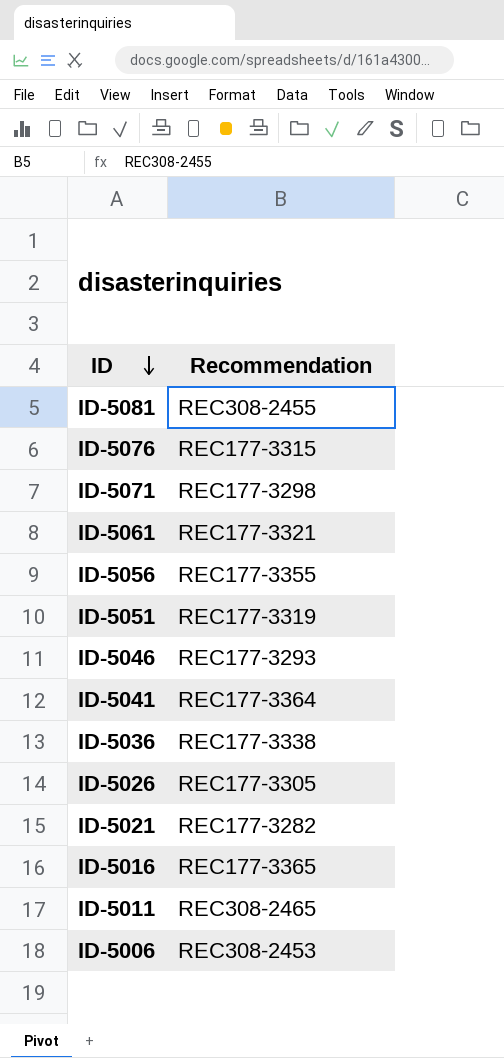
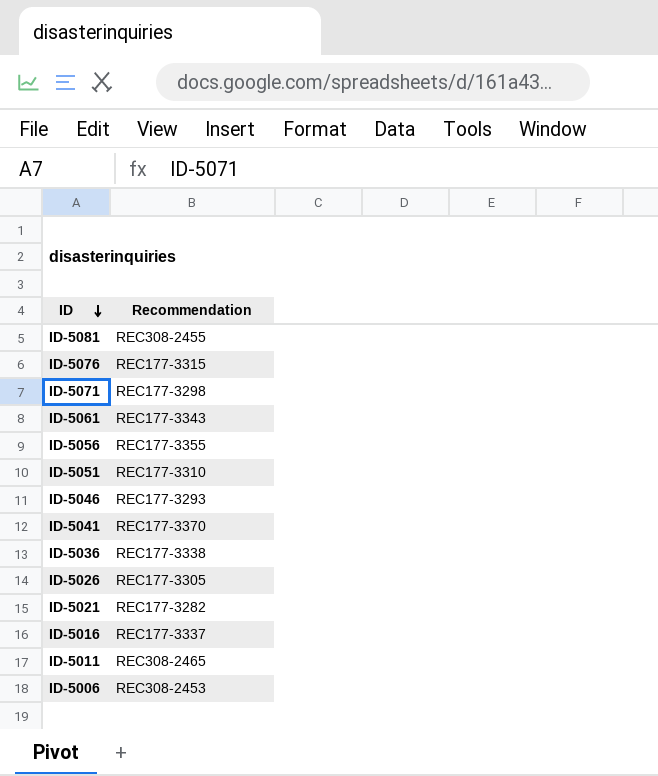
ID-5061 | Recommendation: REC177-3321 -> REC177-3343
ID-5051 | Recommendation: REC177-3319 -> REC177-3310
ID-5041 | Recommendation: REC177-3364 -> REC177-3370
ID-5016 | Recommendation: REC177-3365 -> REC177-3337

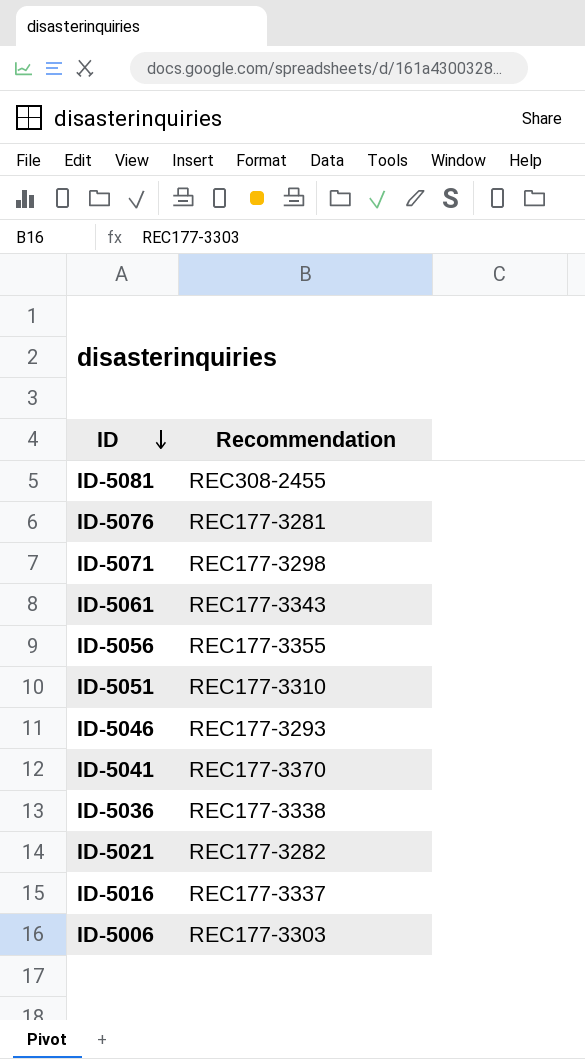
row ID-5026: REC177-3305 -> none
row ID-5011: REC308-2465 -> none
ID-5076 | Recommendation: REC177-3315 -> REC177-3281
ID-5006 | Recommendation: REC308-2453 -> REC177-3303

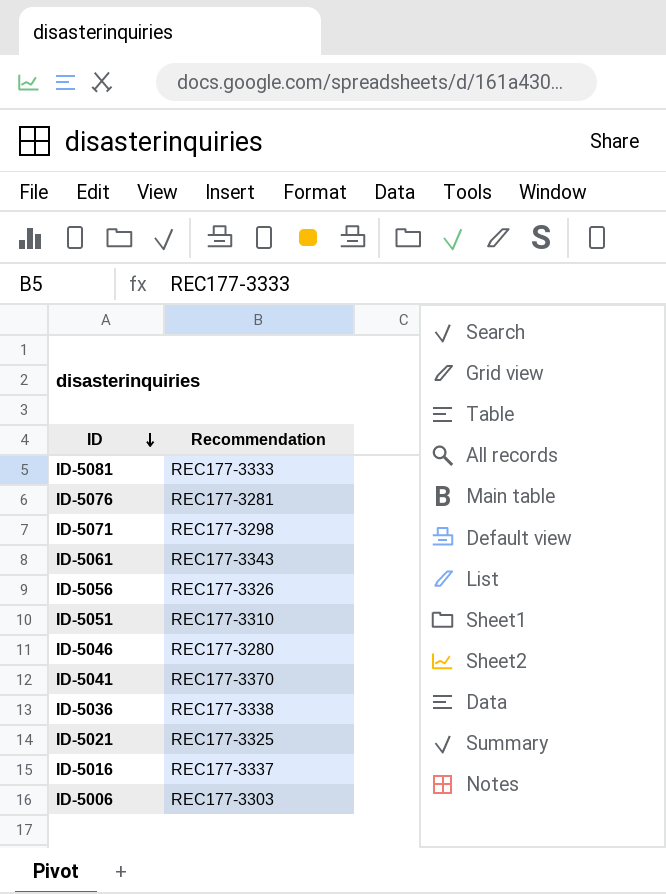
ID-5081 | Recommendation: REC308-2455 -> REC177-3333
ID-5056 | Recommendation: REC177-3355 -> REC177-3326
ID-5046 | Recommendation: REC177-3293 -> REC177-3280
ID-5021 | Recommendation: REC177-3282 -> REC177-3325

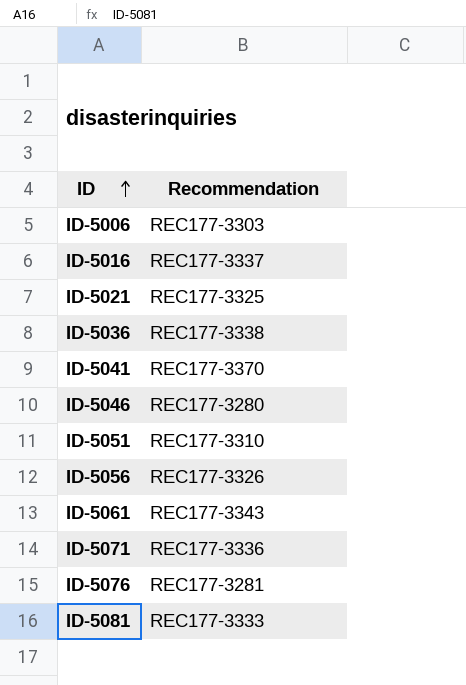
row order: ID descending -> ID ascending
ID-5071 | Recommendation: REC177-3298 -> REC177-3336

